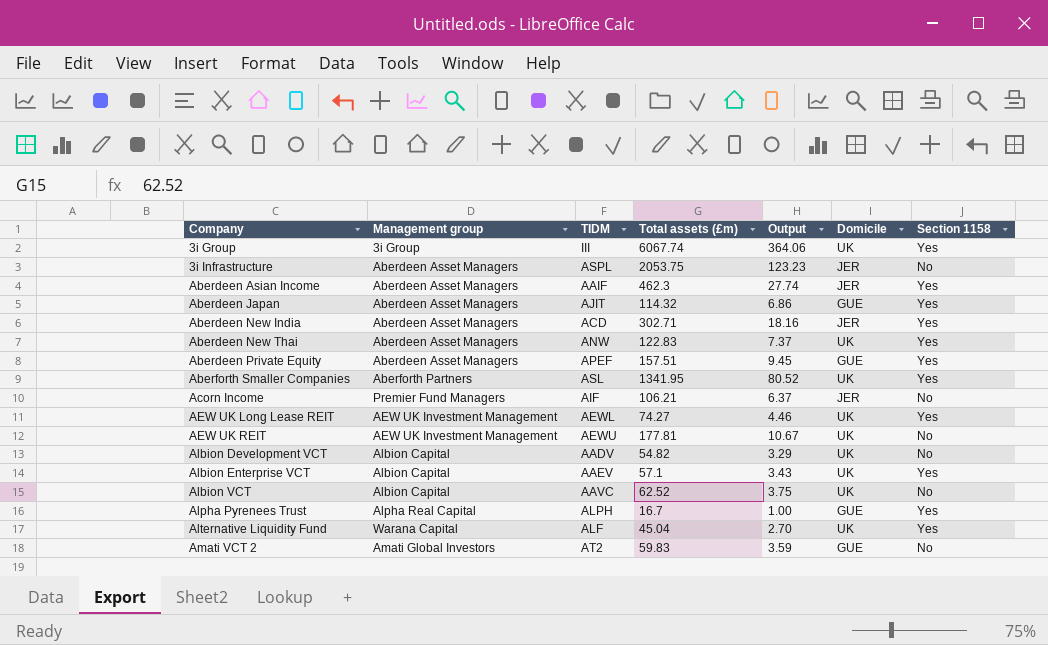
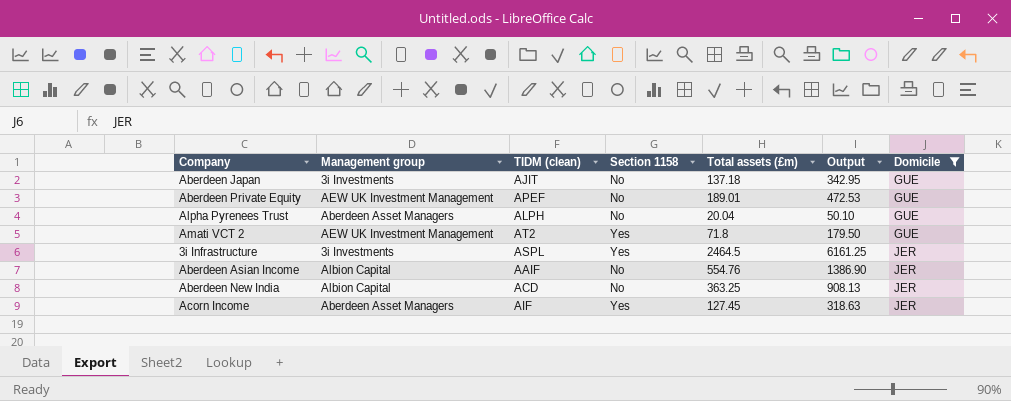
filter: none -> Domicile != UK
row order: Company ascending -> Domicile ascending
column name: TIDM -> TIDM (clean)
column Section 1158 | position: 7 -> 4
column Output | formula: [Total assets (£m)] * 0.06 -> [Total assets (£m)] * 2.5
Aberdeen Japan | Management group: Aberdeen Asset Managers -> 3i Investments
Aberdeen Japan | Section 1158: Yes -> No
Aberdeen Japan | Total assets (£m): 114.32 -> 137.18
Aberdeen Private Equity | Management group: Aberdeen Asset Managers -> AEW UK Investment Management
Aberdeen Private Equity | Section 1158: Yes -> No
Aberdeen Private Equity | Total assets (£m): 157.51 -> 189.01
Alpha Pyrenees Trust | Management group: Alpha Real Capital -> Aberdeen Asset Managers
Alpha Pyrenees Trust | Section 1158: Yes -> No
Alpha Pyrenees Trust | Total assets (£m): 16.7 -> 20.04
Amati VCT 2 | Management group: Amati Global Investors -> AEW UK Investment Management
Amati VCT 2 | Section 1158: No -> Yes
Amati VCT 2 | Total assets (£m): 59.83 -> 71.8
3i Infrastructure | Management group: Aberdeen Asset Managers -> 3i Investments
3i Infrastructure | Section 1158: No -> Yes
3i Infrastructure | Total assets (£m): 2053.75 -> 2464.5
Aberdeen Asian Income | Management group: Aberdeen Asset Managers -> Albion Capital
Aberdeen Asian Income | Section 1158: Yes -> No
Aberdeen Asian Income | Total assets (£m): 462.3 -> 554.76
Aberdeen New India | Management group: Aberdeen Asset Managers -> Albion Capital
Aberdeen New India | Section 1158: Yes -> No
Aberdeen New India | Total assets (£m): 302.71 -> 363.25
Acorn Income | Management group: Premier Fund Managers -> Aberdeen Asset Managers
Acorn Income | Section 1158: No -> Yes
Acorn Income | Total assets (£m): 106.21 -> 127.45

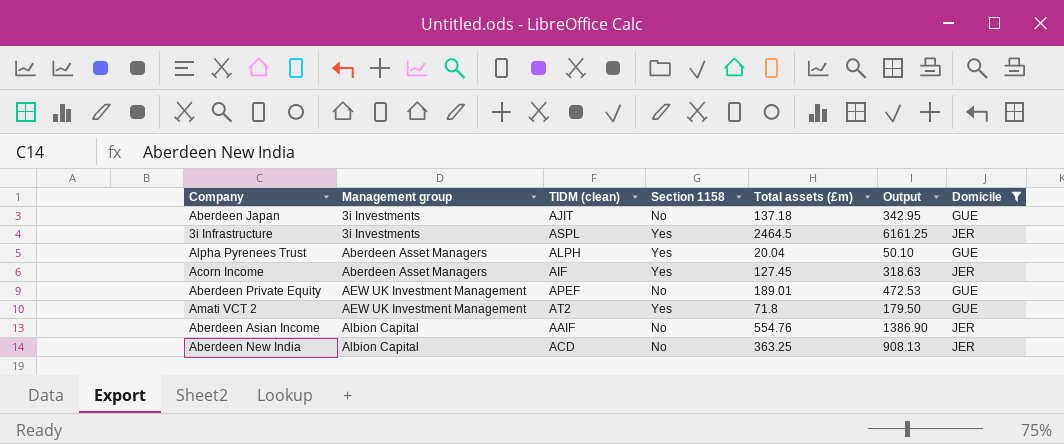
row order: Domicile ascending -> Management group ascending
Alpha Pyrenees Trust | Section 1158: No -> Yes

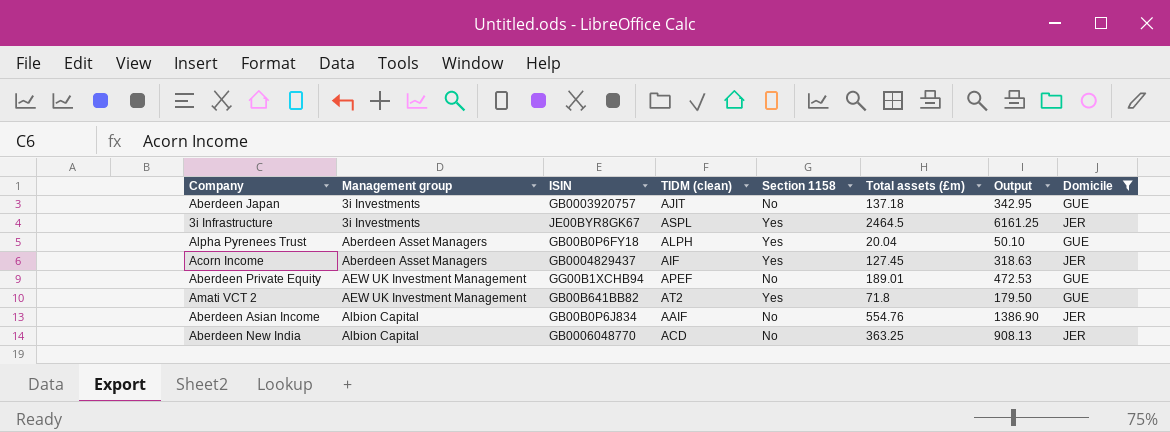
column ISIN | position: none -> 3

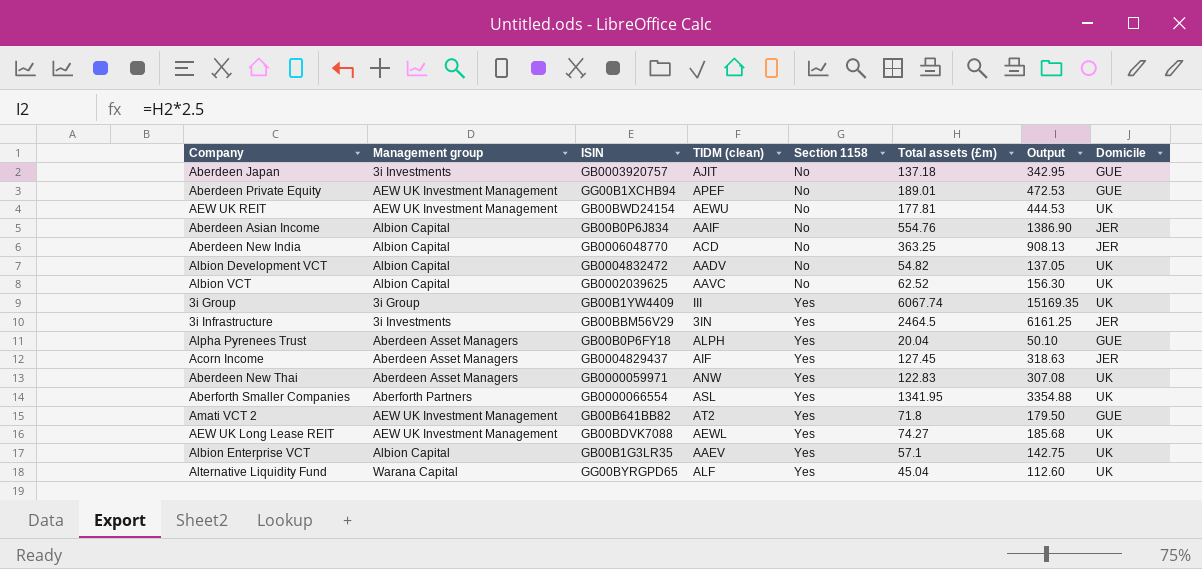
filter: Domicile != UK -> none
row order: Management group ascending -> Section 1158 ascending
3i Infrastructure | ISIN: JE00BYR8GK67 -> GB00BBM56V29
3i Infrastructure | TIDM (clean): ASPL -> 3IN

